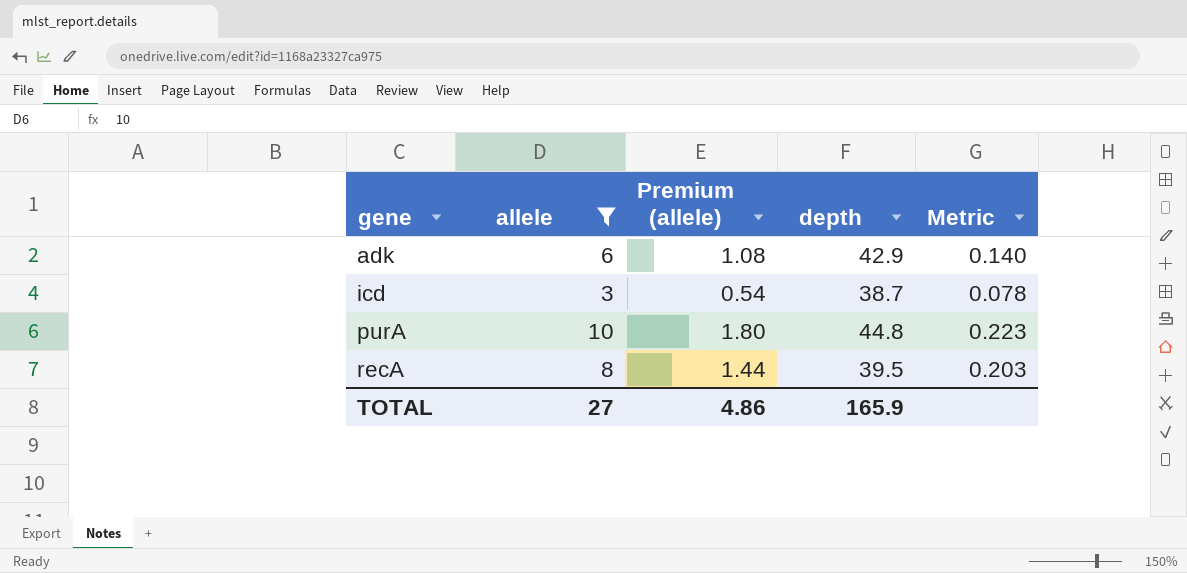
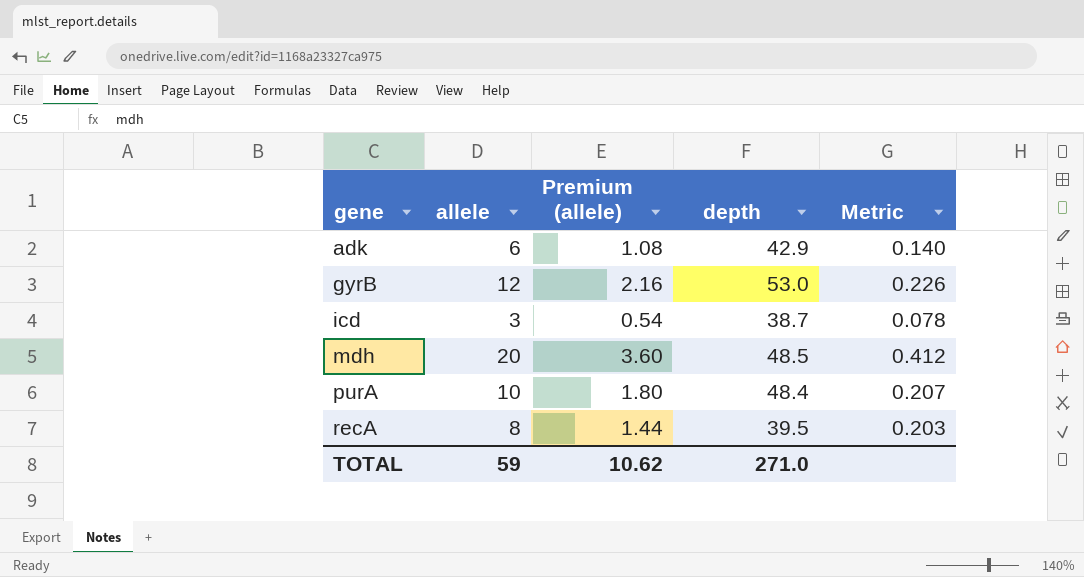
filter: allele <= 10 -> none
purA | depth: 44.8 -> 48.4
purA | Metric: 0.223 -> 0.207
TOTAL | allele: 27 -> 59
TOTAL | Premium (allele): 4.86 -> 10.62
TOTAL | depth: 165.9 -> 271.0

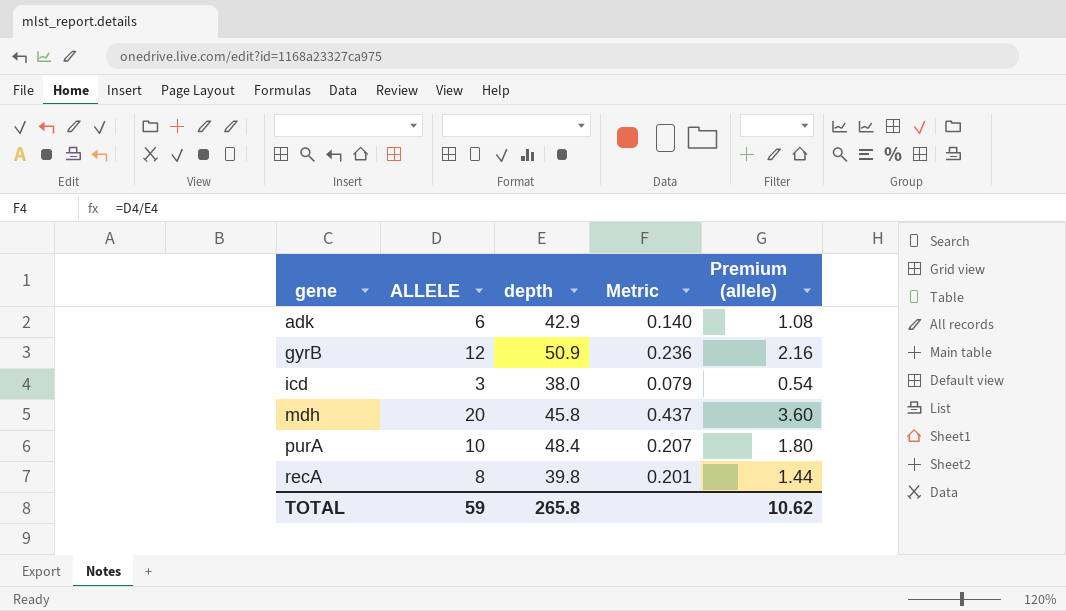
column name: allele -> ALLELE
column Premium (allele) | position: 3 -> 5
gyrB | depth: 53.0 -> 50.9
gyrB | Metric: 0.226 -> 0.236
icd | depth: 38.7 -> 38.0
icd | Metric: 0.078 -> 0.079
mdh | depth: 48.5 -> 45.8
mdh | Metric: 0.412 -> 0.437
recA | depth: 39.5 -> 39.8
recA | Metric: 0.203 -> 0.201
TOTAL | depth: 271.0 -> 265.8

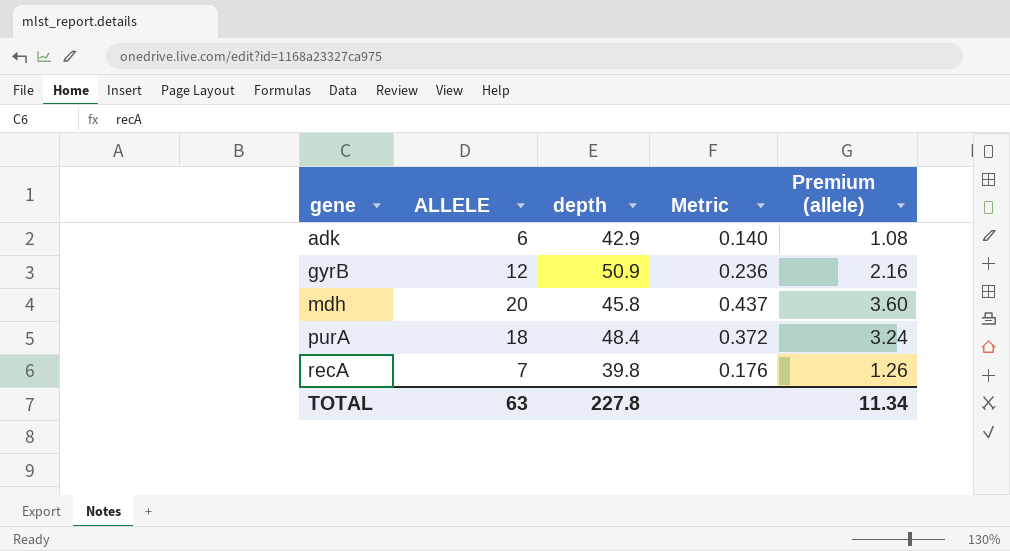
row icd: 3 | 38.0 | 0.079 | 0.54 -> none
purA | ALLELE: 10 -> 18
purA | Metric: 0.207 -> 0.372
purA | Premium (allele): 1.80 -> 3.24
recA | ALLELE: 8 -> 7
recA | Metric: 0.201 -> 0.176
recA | Premium (allele): 1.44 -> 1.26
TOTAL | ALLELE: 59 -> 63
TOTAL | depth: 265.8 -> 227.8
TOTAL | Premium (allele): 10.62 -> 11.34

